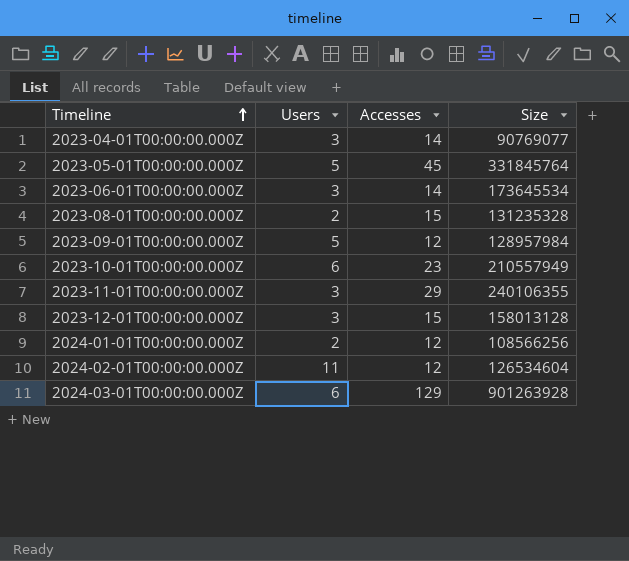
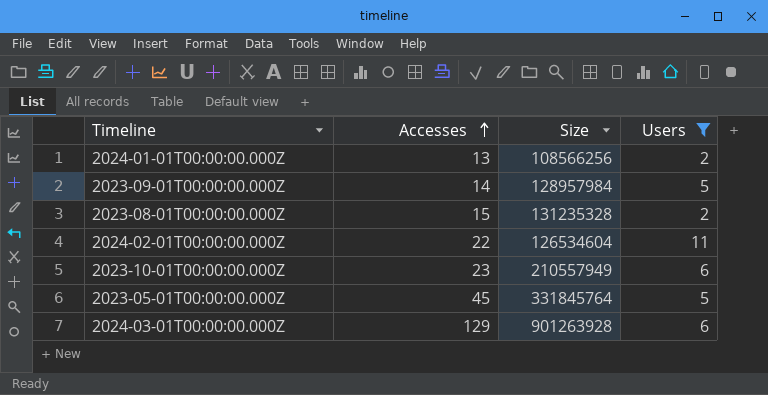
filter: none -> Users != 3
row order: Timeline ascending -> Accesses ascending
column Users | position: 2 -> 4
2024-01-01T00:00:00.000Z | Accesses: 12 -> 13
2023-09-01T00:00:00.000Z | Accesses: 12 -> 14
2024-02-01T00:00:00.000Z | Accesses: 12 -> 22

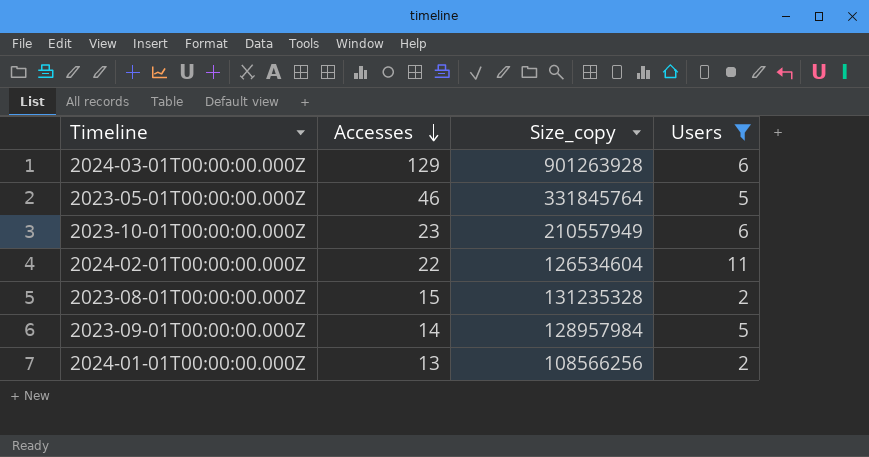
row order: Accesses ascending -> Accesses descending
column name: Size -> Size_copy
2023-05-01T00:00:00.000Z | Accesses: 45 -> 46

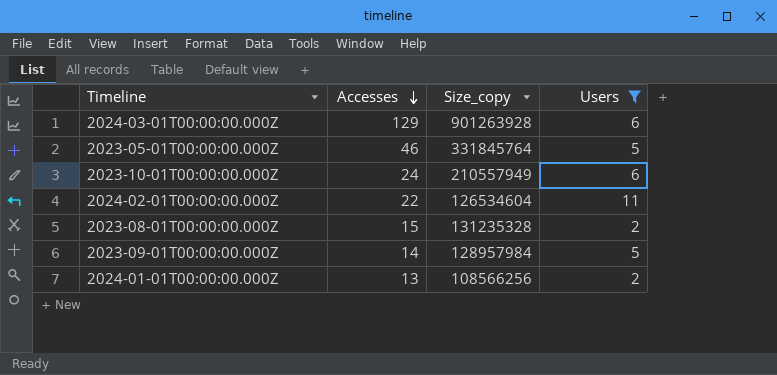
2023-10-01T00:00:00.000Z | Accesses: 23 -> 24

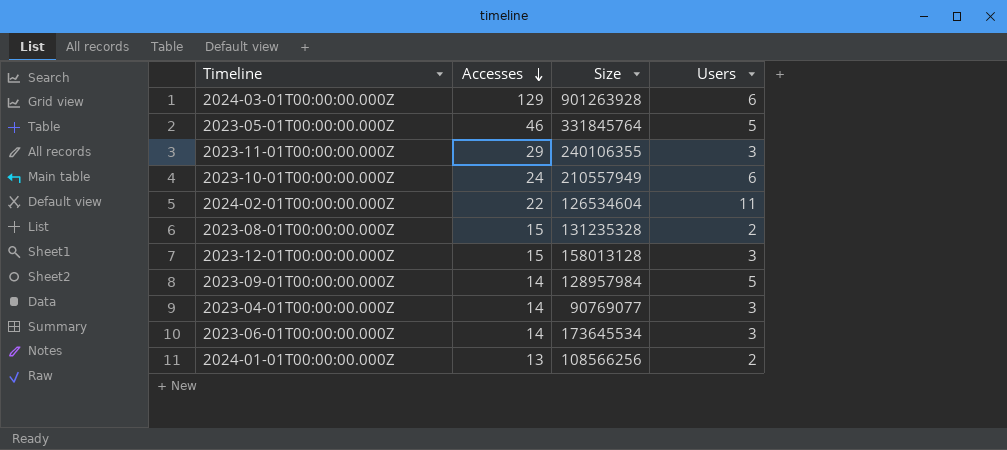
filter: Users != 3 -> none
column name: Size_copy -> Size

